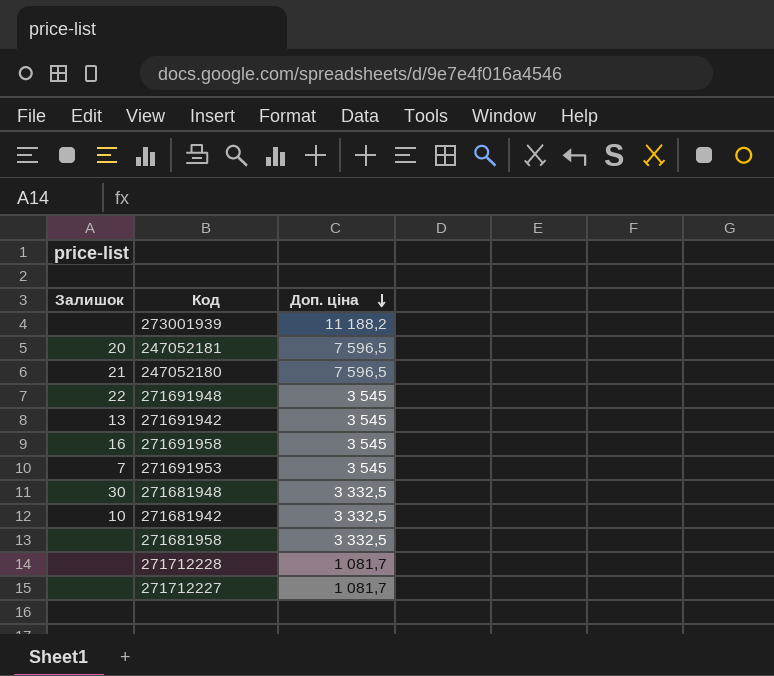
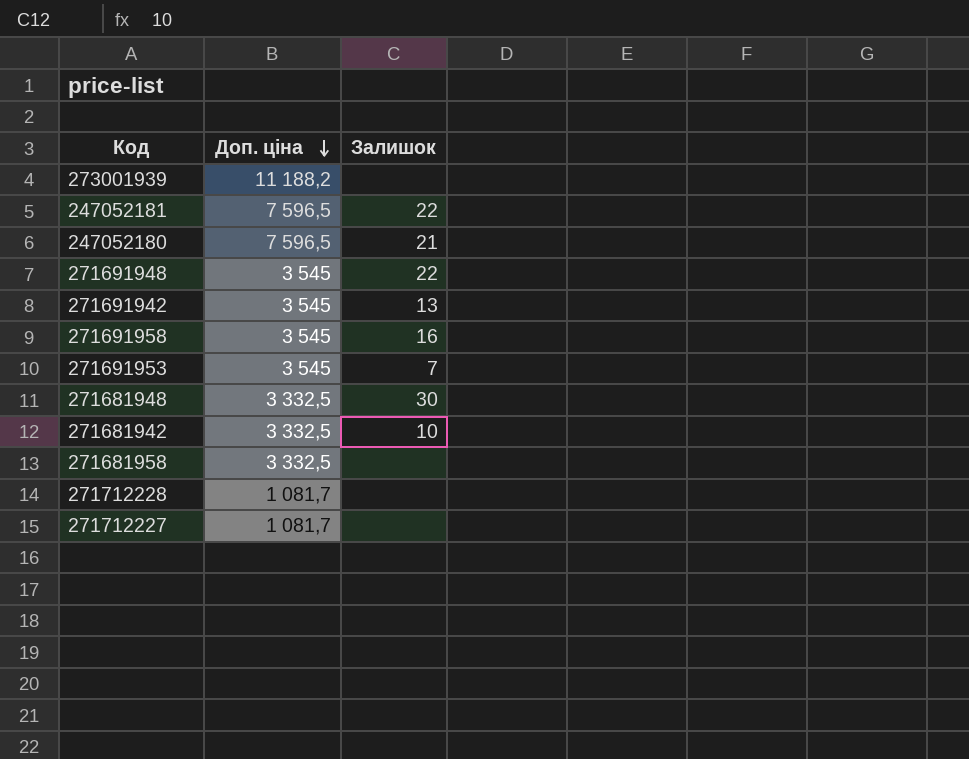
column Залишок | position: 1 -> 3
247052181 | Залишок: 20 -> 22

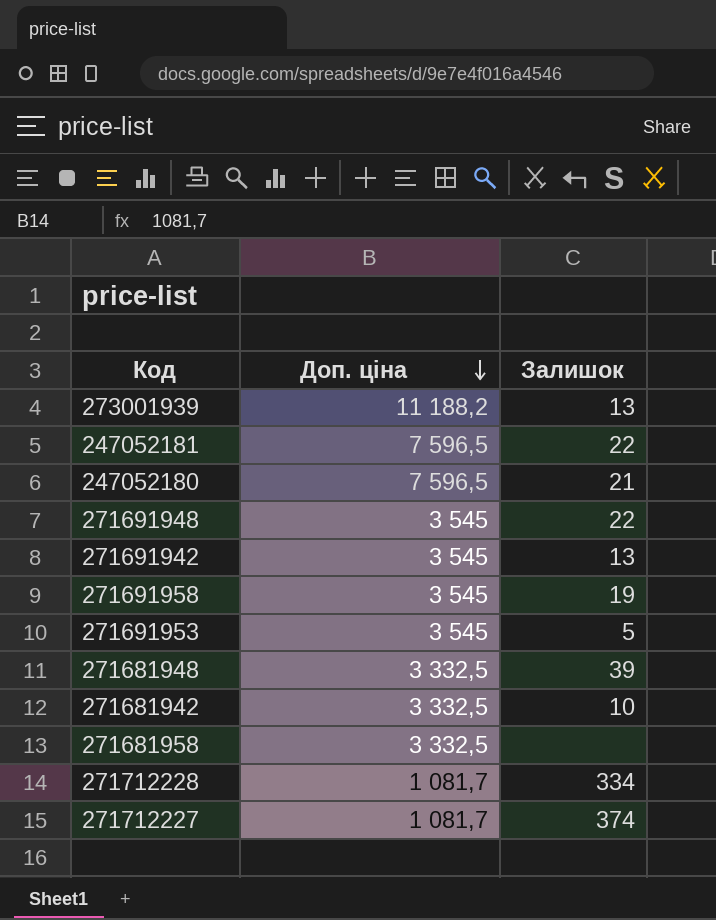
273001939 | Залишок: none -> 13
271691958 | Залишок: 16 -> 19
271691953 | Залишок: 7 -> 5
271681948 | Залишок: 30 -> 39
271712228 | Залишок: none -> 334
271712227 | Залишок: none -> 374

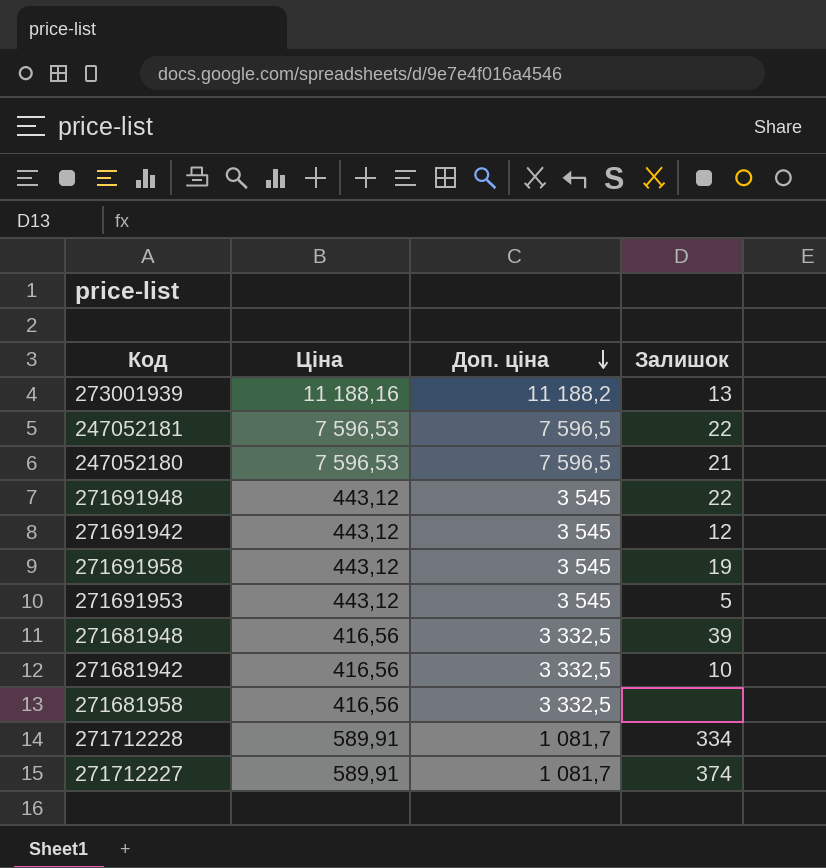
column Ціна | position: none -> 2
271691942 | Залишок: 13 -> 12

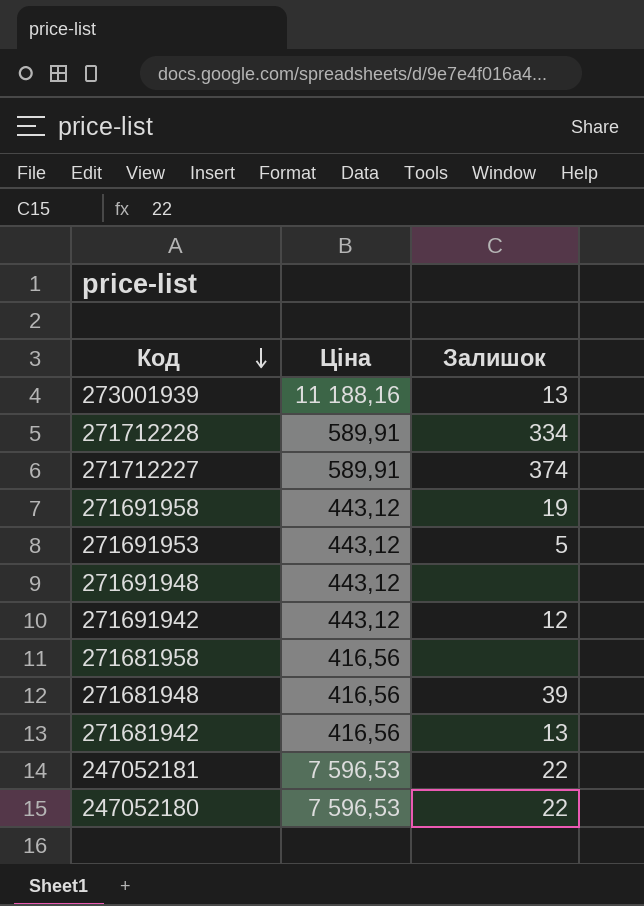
row order: Доп. ціна descending -> Код descending
column Доп. ціна | position: 3 -> none
271691948 | Залишок: 22 -> none
271681942 | Залишок: 10 -> 13
247052180 | Залишок: 21 -> 22

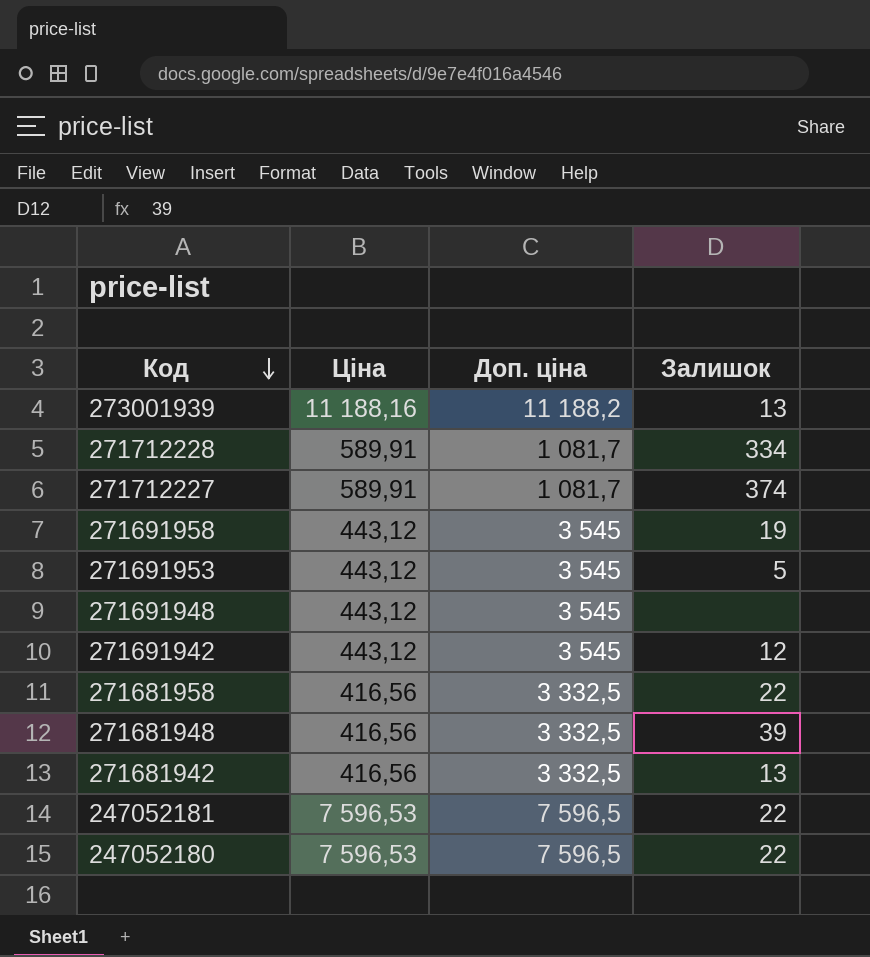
column Доп. ціна | position: none -> 3
271681958 | Залишок: none -> 22

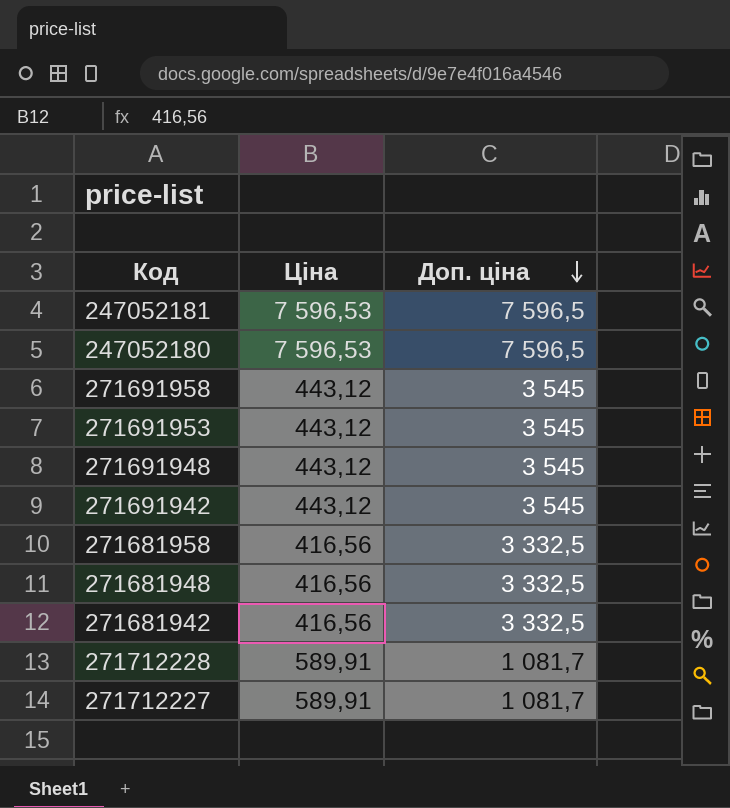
row order: Код descending -> Доп. ціна descending
column Залишок | position: 4 -> none
row 273001939: 11 188,16 | 11 188,2 | 13 -> none

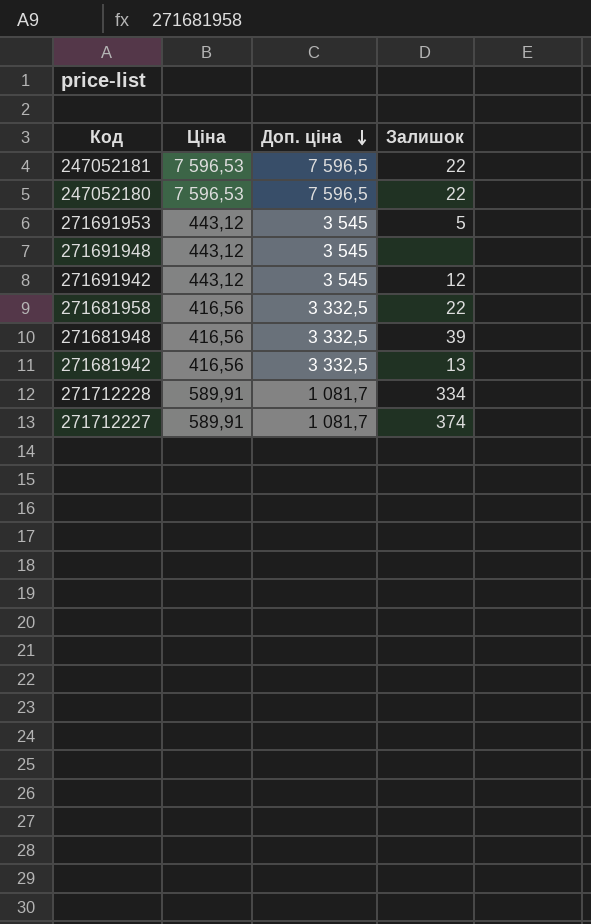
column Залишок | position: none -> 4
row 271691958: 443,12 | 3 545 -> none

